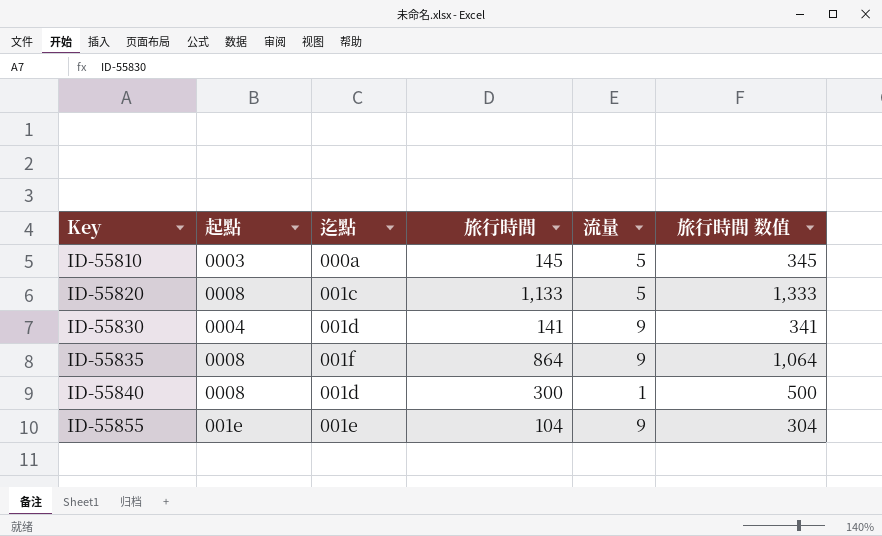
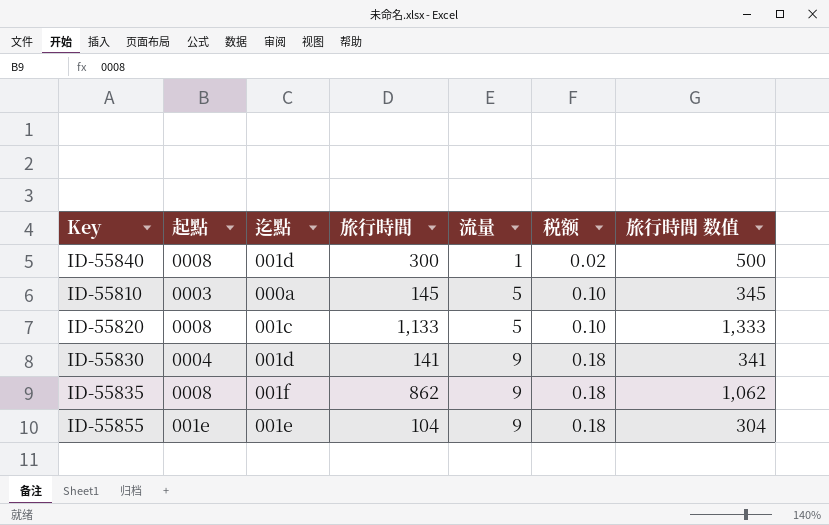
row order: Key ascending -> 流量 ascending
column 税额 | formula: none -> [流量] * 0.02
ID-55835 | 旅行時間: 864 -> 862
ID-55835 | 旅行時間 数值: 1,064 -> 1,062

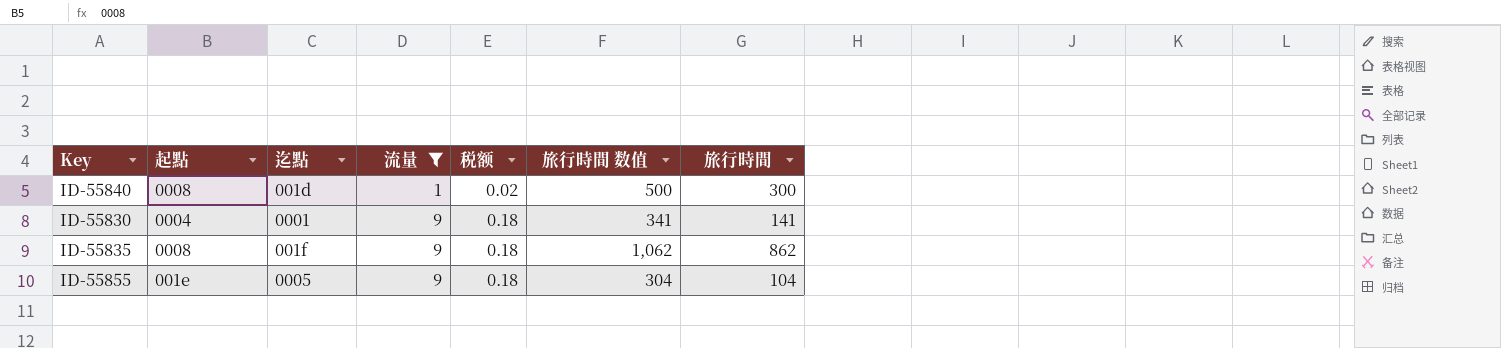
filter: none -> 流量 != 5
column 旅行時間 | position: 4 -> 7
ID-55830 | 迄點: 001d -> 0001
ID-55855 | 迄點: 001e -> 0005

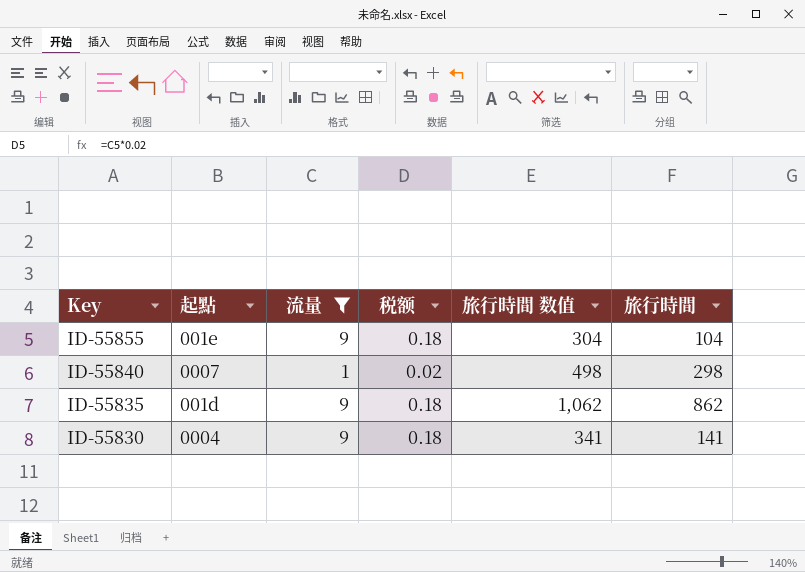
row order: 流量 ascending -> Key descending
column 迄點 | position: 3 -> none
ID-55840 | 起點: 0008 -> 0007
ID-55840 | 旅行時間 数值: 500 -> 498
ID-55840 | 旅行時間: 300 -> 298
ID-55835 | 起點: 0008 -> 001d

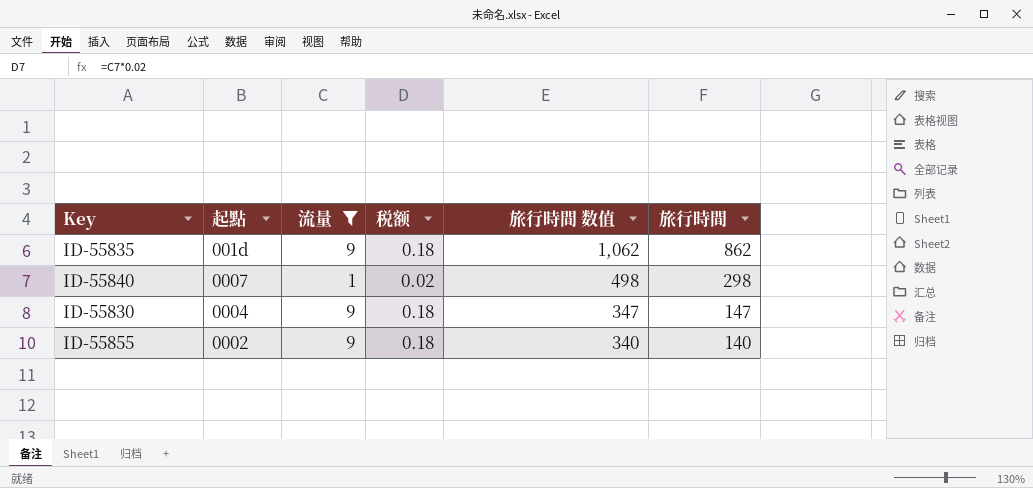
row order: Key descending -> 旅行時間 数值 descending
ID-55830 | 旅行時間 数值: 341 -> 347
ID-55830 | 旅行時間: 141 -> 147
ID-55855 | 起點: 001e -> 0002
ID-55855 | 旅行時間 数值: 304 -> 340
ID-55855 | 旅行時間: 104 -> 140

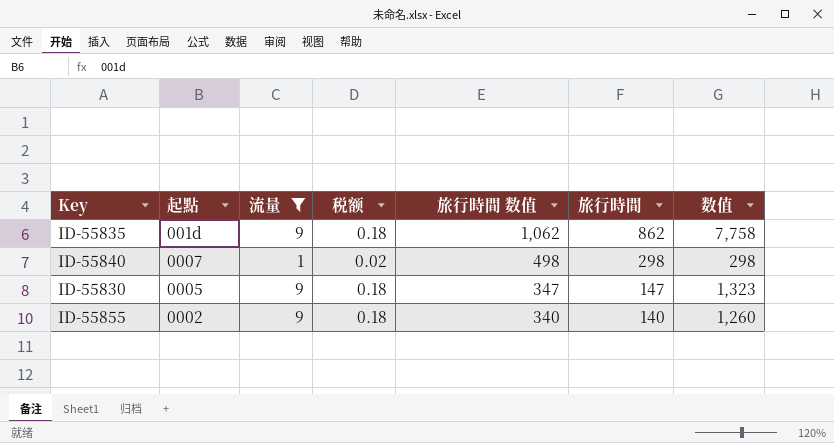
column 数值 | formula: none -> [流量] * [旅行時間]
ID-55830 | 起點: 0004 -> 0005

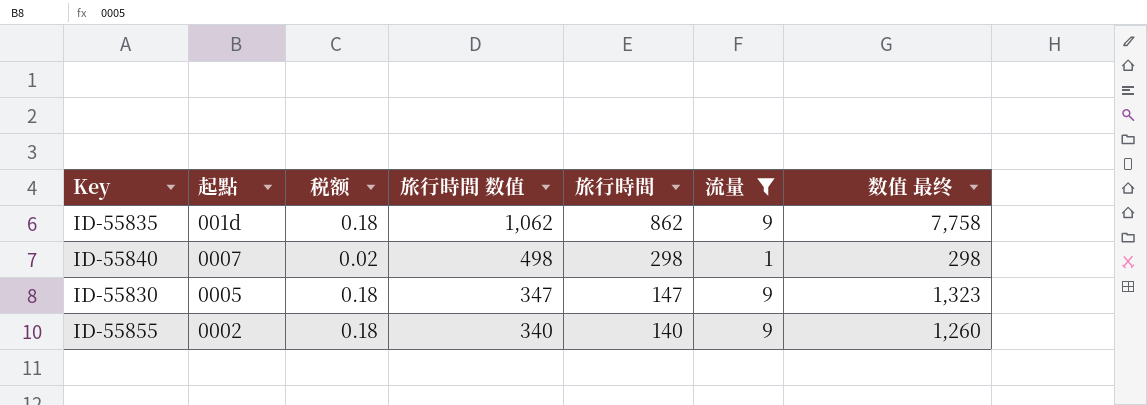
column 流量 | position: 3 -> 6
column name: 数值 -> 数值 最终

